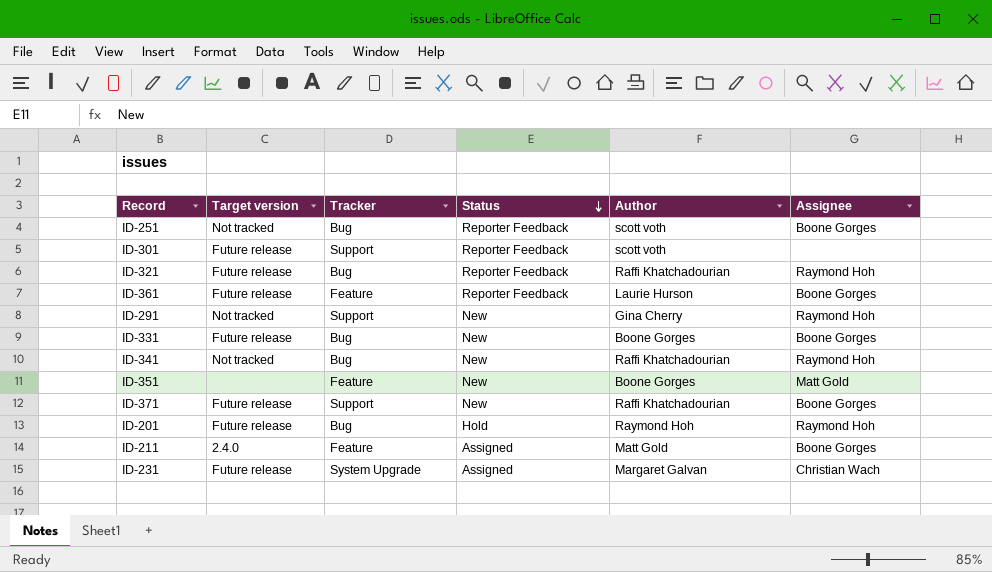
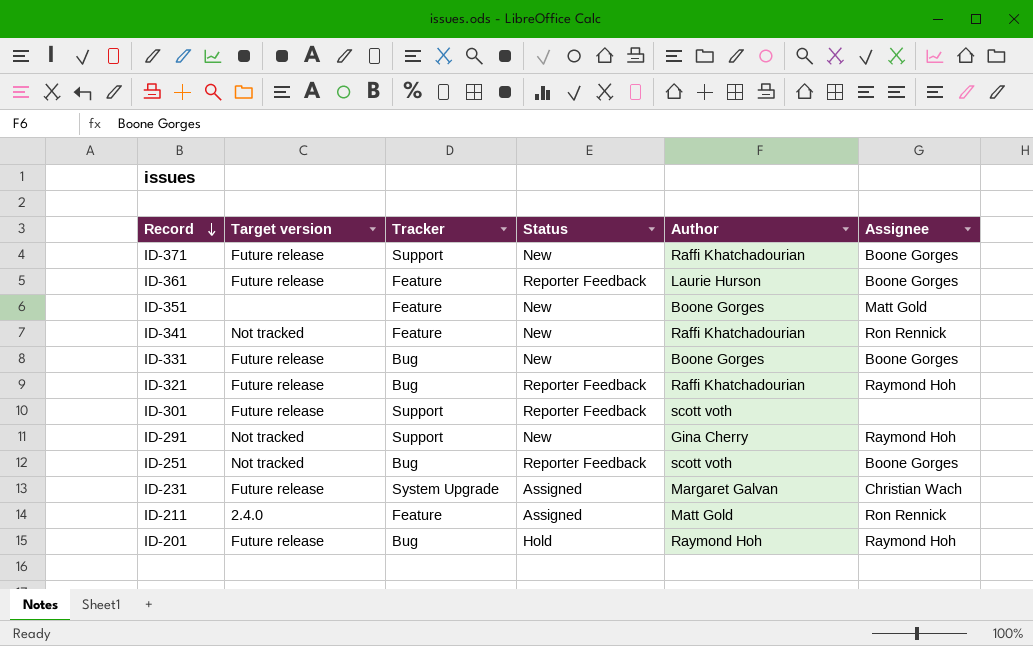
row order: Status descending -> Record descending
ID-341 | Tracker: Bug -> Feature
ID-341 | Assignee: Raymond Hoh -> Ron Rennick
ID-211 | Assignee: Boone Gorges -> Ron Rennick

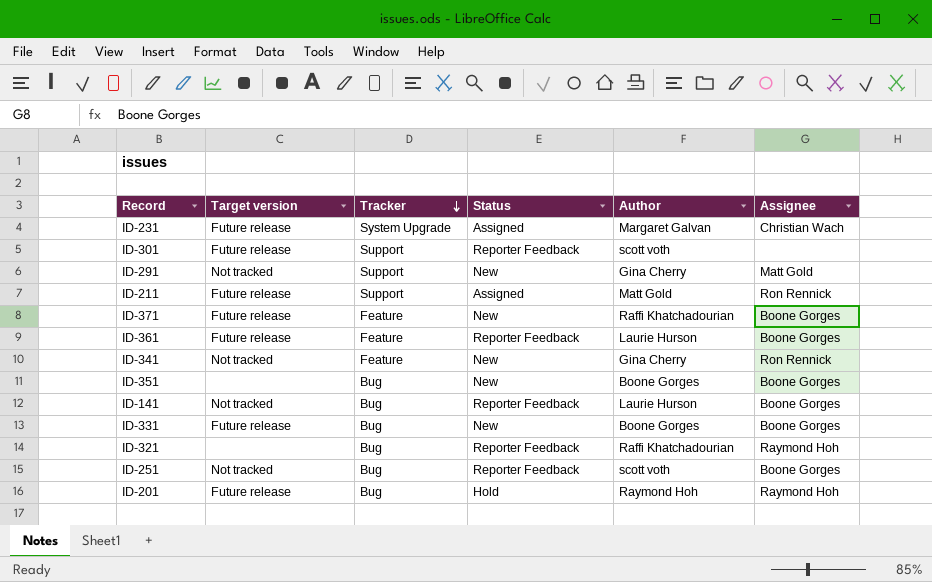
row order: Record descending -> Tracker descending
ID-291 | Assignee: Raymond Hoh -> Matt Gold
ID-211 | Target version: 2.4.0 -> Future release
ID-211 | Tracker: Feature -> Support
ID-371 | Tracker: Support -> Feature
ID-341 | Author: Raffi Khatchadourian -> Gina Cherry
ID-351 | Tracker: Feature -> Bug
ID-351 | Assignee: Matt Gold -> Boone Gorges
row ID-141: none -> Not tracked | Bug | Reporter Feedback | Laurie Hurson | Boone Gorges
ID-321 | Target version: Future release -> none

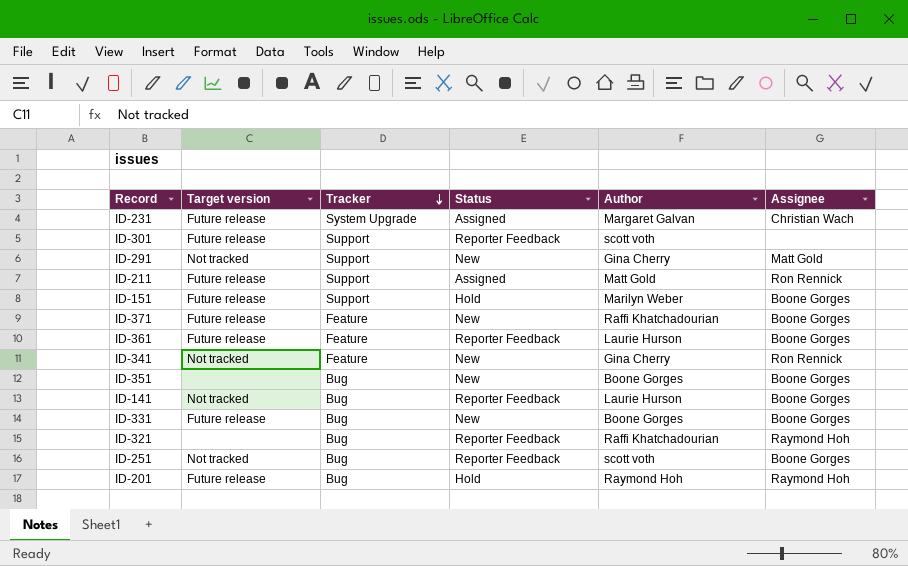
row ID-151: none -> Future release | Support | Hold | Marilyn Weber | Boone Gorges

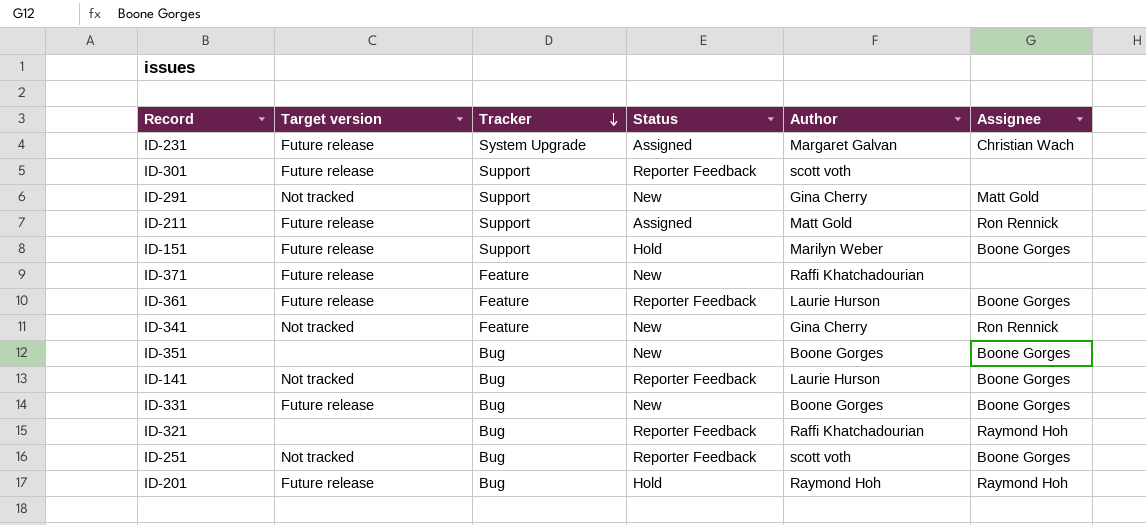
ID-371 | Assignee: Boone Gorges -> none

